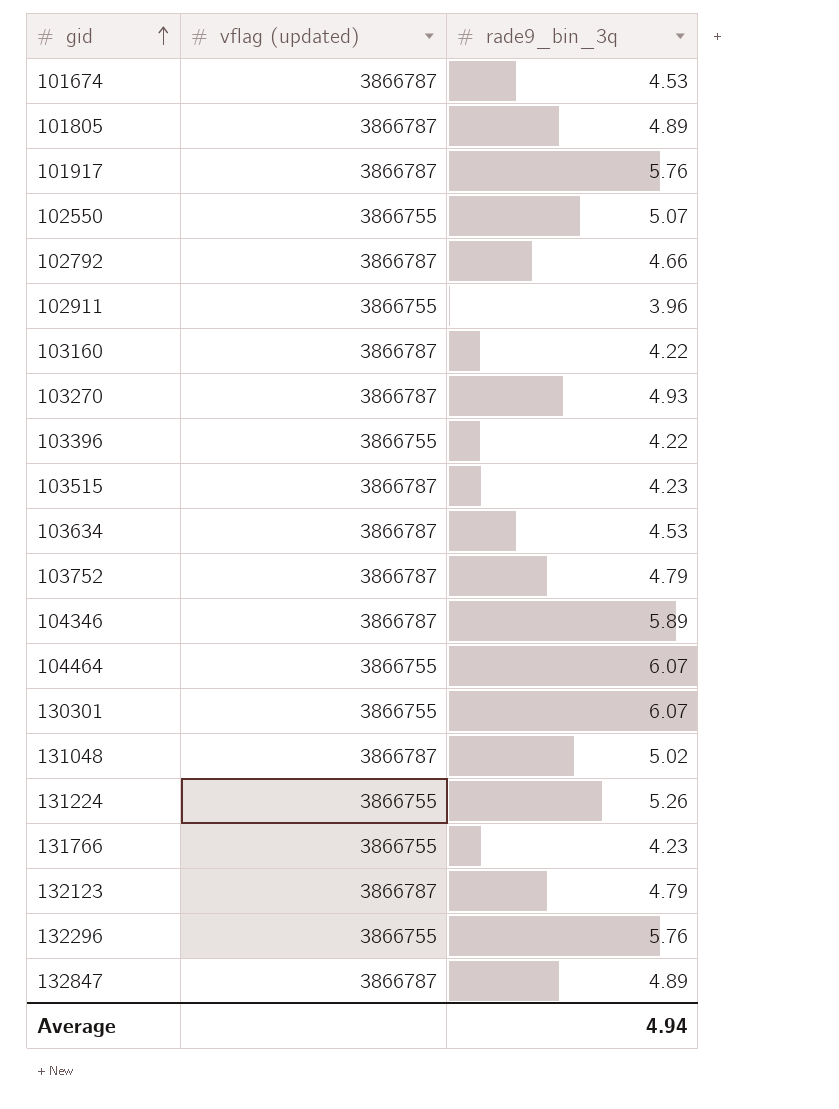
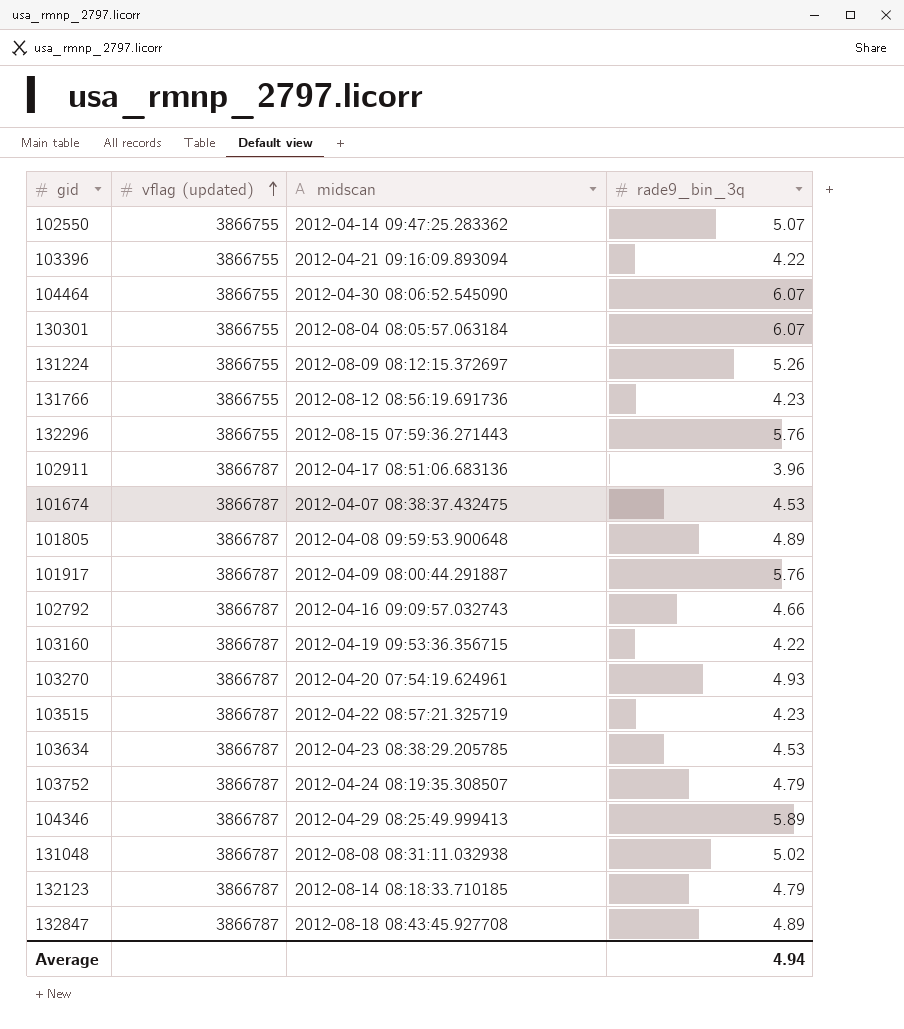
row order: gid ascending -> vflag (updated) ascending
column midscan | position: none -> 3
102911 | vflag (updated): 3866755 -> 3866787

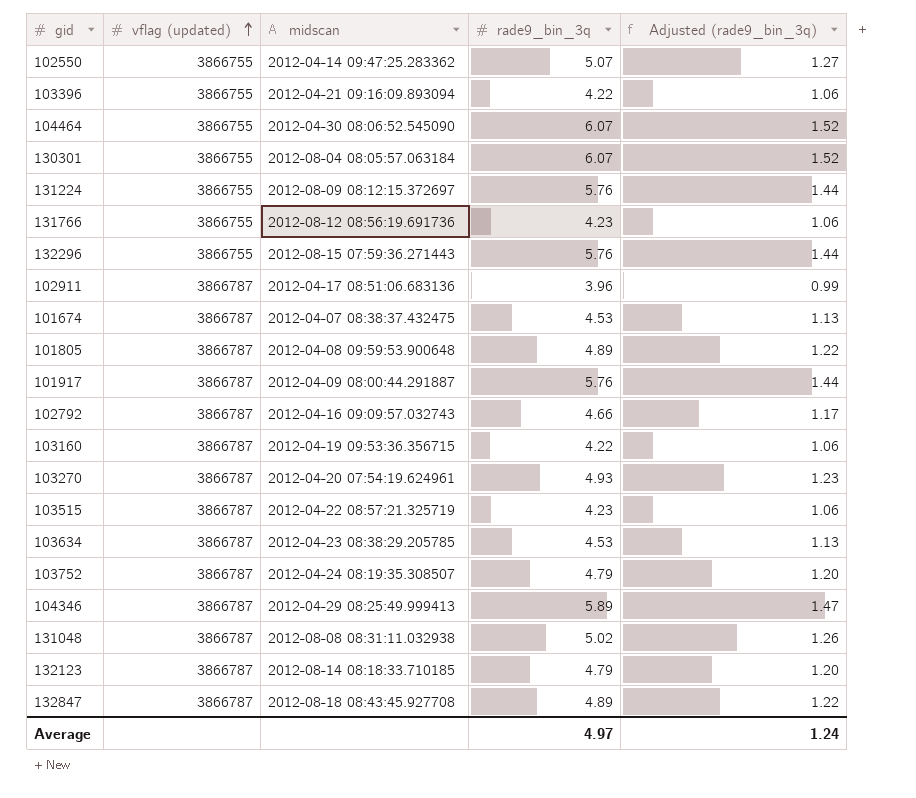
column Adjusted (rade9_bin_3q) | formula: none -> [rade9_bin_3q] * 0.25
131224 | rade9_bin_3q: 5.26 -> 5.76
Average | rade9_bin_3q: 4.94 -> 4.97

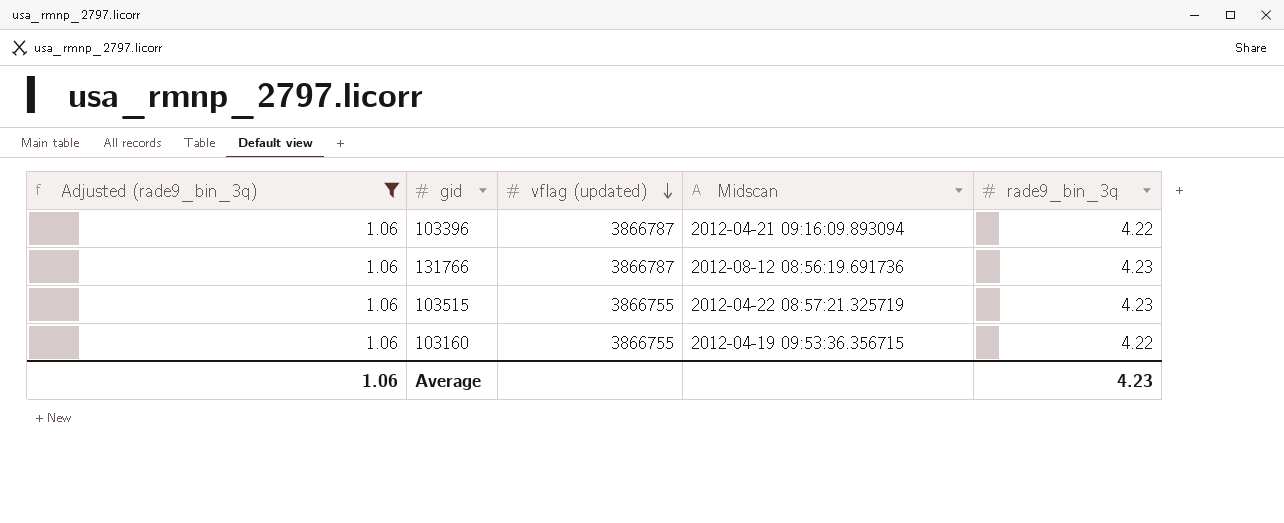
filter: none -> Adjusted (rade9_bin_3q) = 1.06
row order: vflag (updated) ascending -> vflag (updated) descending
column Adjusted (rade9_bin_3q) | position: 5 -> 1
column name: midscan -> Midscan
103396 | vflag (updated): 3866755 -> 3866787
131766 | vflag (updated): 3866755 -> 3866787
103515 | vflag (updated): 3866787 -> 3866755
103160 | vflag (updated): 3866787 -> 3866755
Average | Adjusted (rade9_bin_3q): 1.24 -> 1.06
Average | rade9_bin_3q: 4.97 -> 4.23

